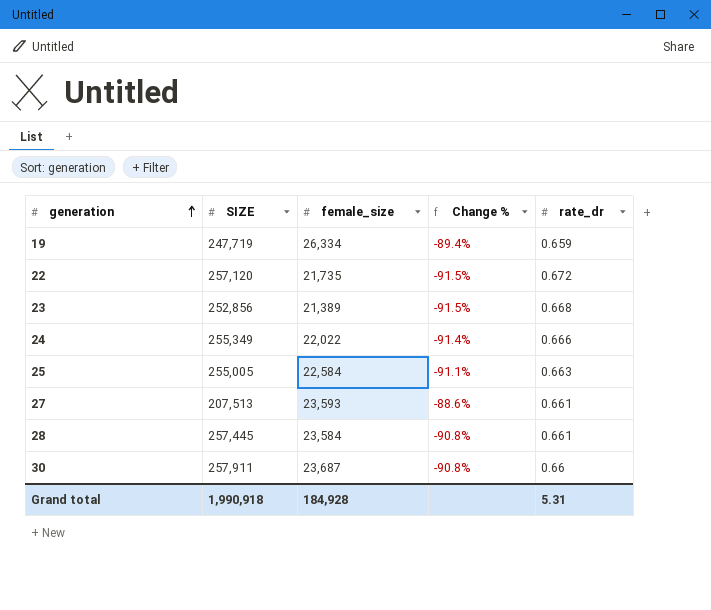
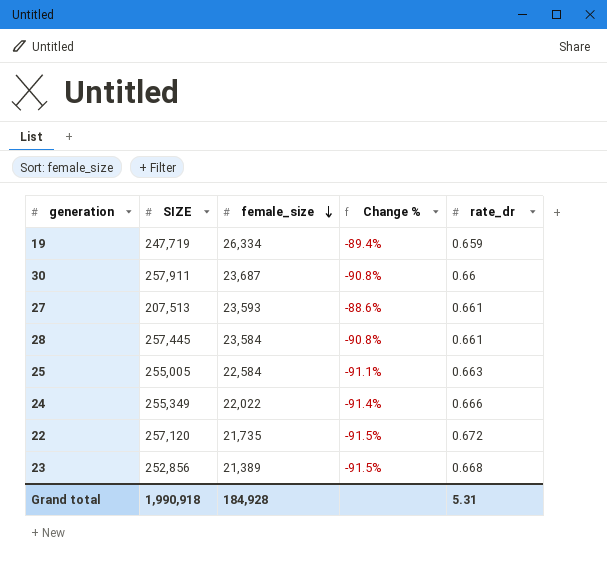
row order: generation ascending -> female_size descending

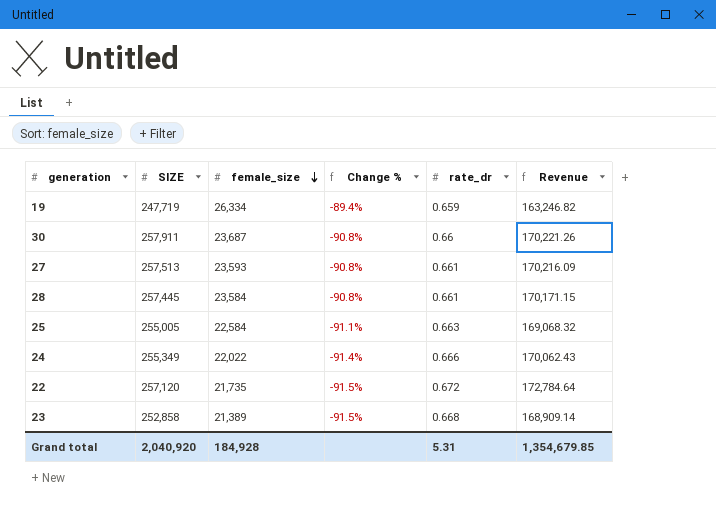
column Revenue | formula: none -> [SIZE] * [rate_dr]
27 | SIZE: 207,513 -> 257,513
27 | Change %: -88.6% -> -90.8%
23 | SIZE: 252,856 -> 252,858
Grand total | SIZE: 1,990,918 -> 2,040,920

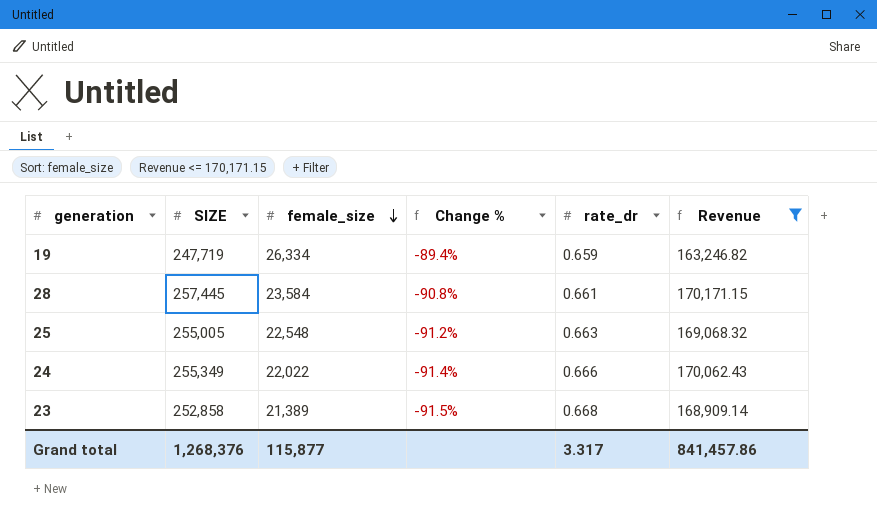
filter: none -> Revenue <= 170,171.15
25 | female_size: 22,584 -> 22,548
25 | Change %: -91.1% -> -91.2%
Grand total | SIZE: 2,040,920 -> 1,268,376
Grand total | female_size: 184,928 -> 115,877
Grand total | rate_dr: 5.31 -> 3.317
Grand total | Revenue: 1,354,679.85 -> 841,457.86

